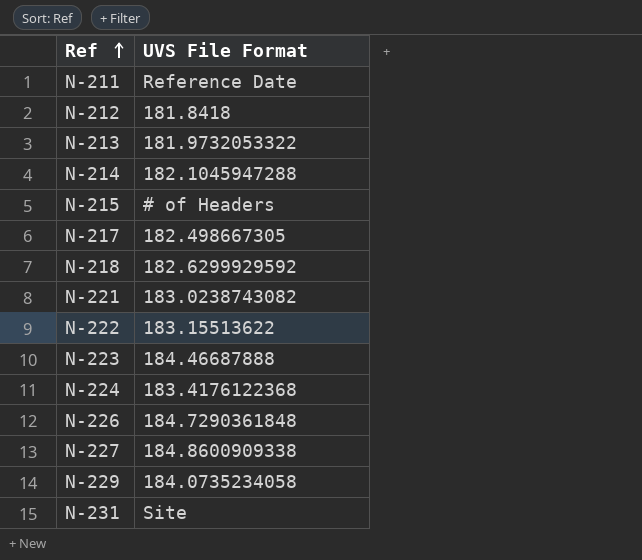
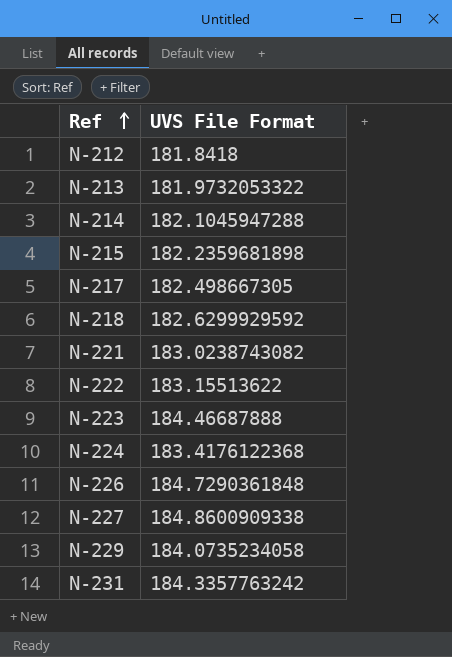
row N-211: Reference Date -> none
N-215 | UVS File Format: # of Headers -> 182.2359681898
N-231 | UVS File Format: Site -> 184.3357763242

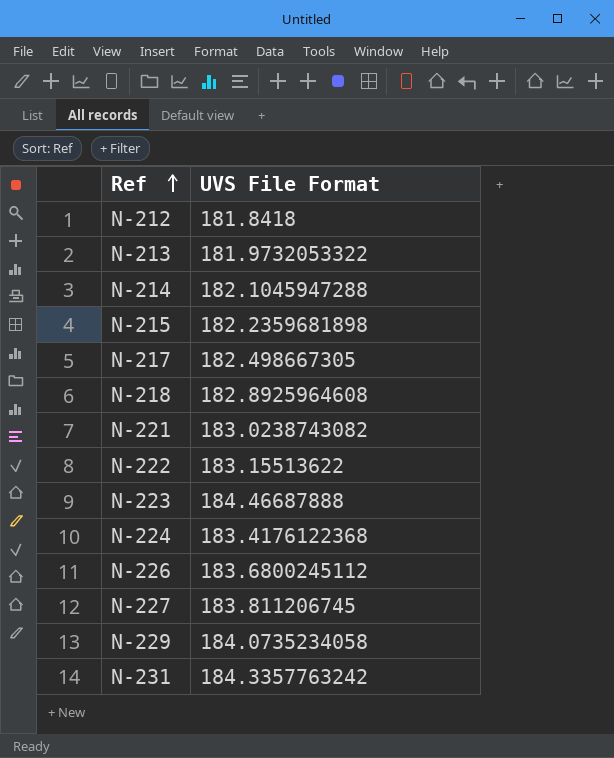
N-218 | UVS File Format: 182.6299929592 -> 182.8925964608
N-226 | UVS File Format: 184.7290361848 -> 183.6800245112
N-227 | UVS File Format: 184.8600909338 -> 183.811206745

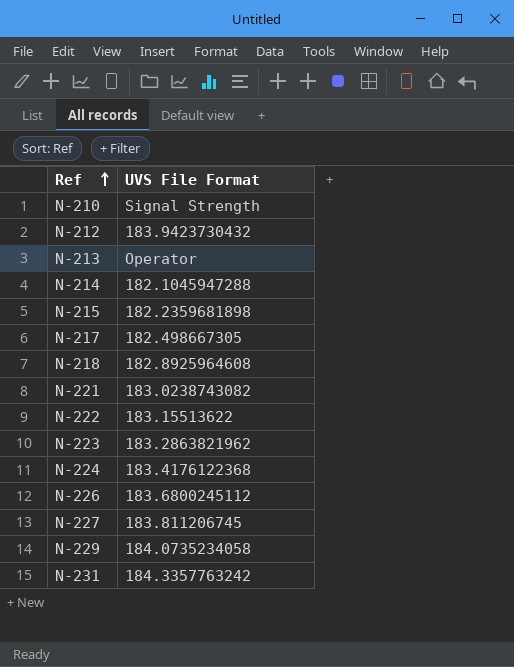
row N-210: none -> Signal Strength
N-212 | UVS File Format: 181.8418 -> 183.9423730432
N-213 | UVS File Format: 181.9732053322 -> Operator
N-223 | UVS File Format: 184.46687888 -> 183.2863821962

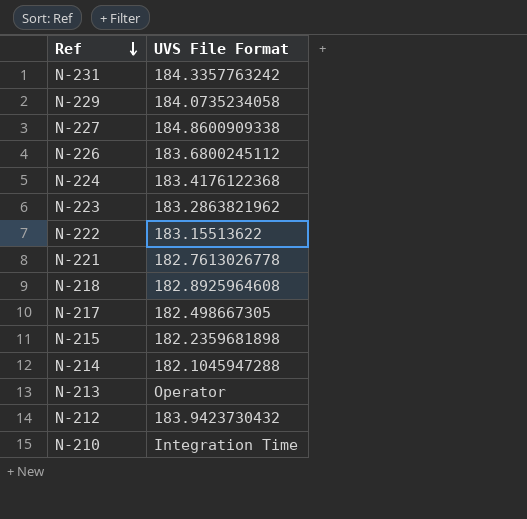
row order: Ref ascending -> Ref descending
N-227 | UVS File Format: 183.811206745 -> 184.8600909338
N-221 | UVS File Format: 183.0238743082 -> 182.7613026778
N-210 | UVS File Format: Signal Strength -> Integration Time

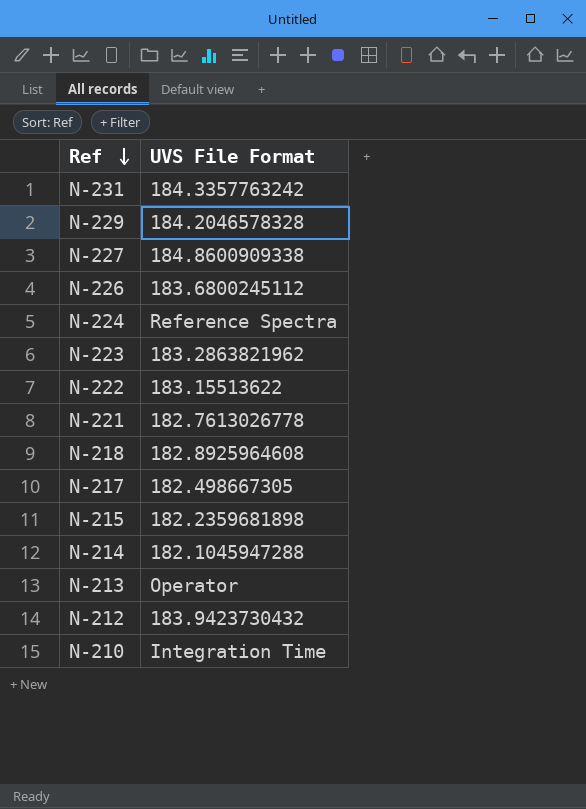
N-229 | UVS File Format: 184.0735234058 -> 184.2046578328
N-224 | UVS File Format: 183.4176122368 -> Reference Spectra

